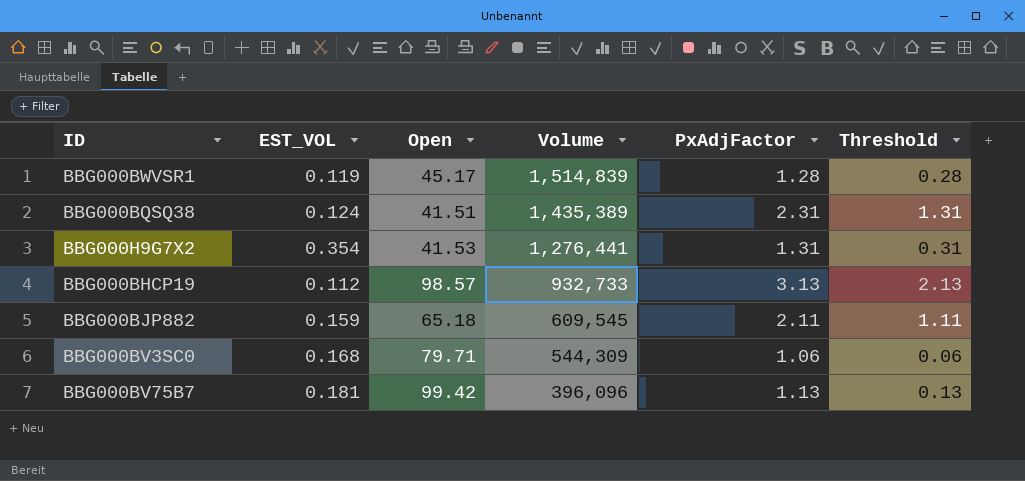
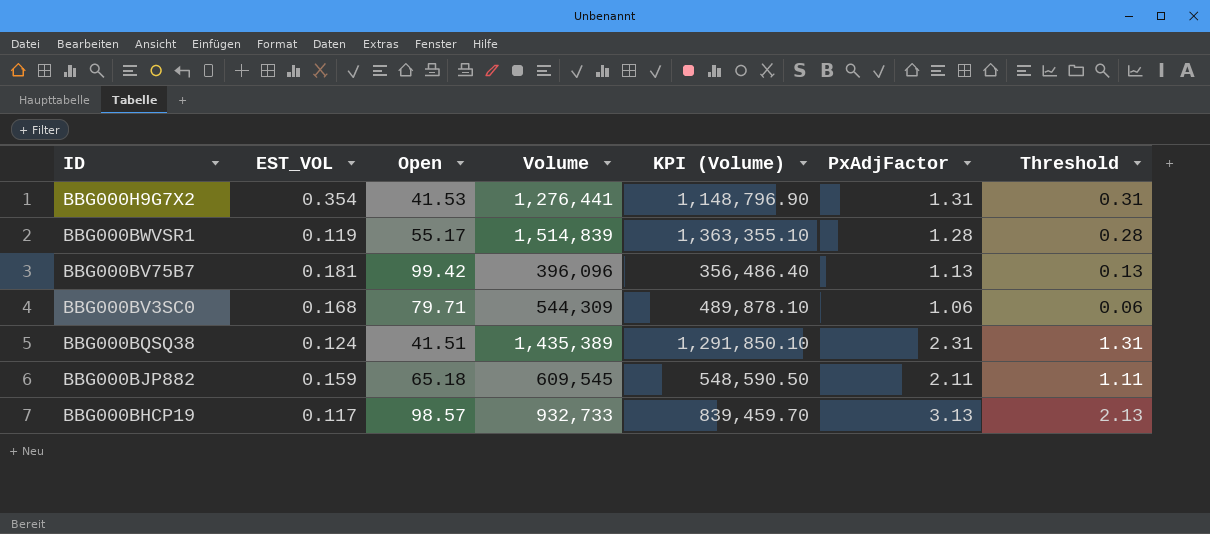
row order: Volume descending -> ID descending
column KPI (Volume) | formula: none -> [Volume] * 0.9
BBG000BWVSR1 | Open: 45.17 -> 55.17
BBG000BHCP19 | EST_VOL: 0.112 -> 0.117

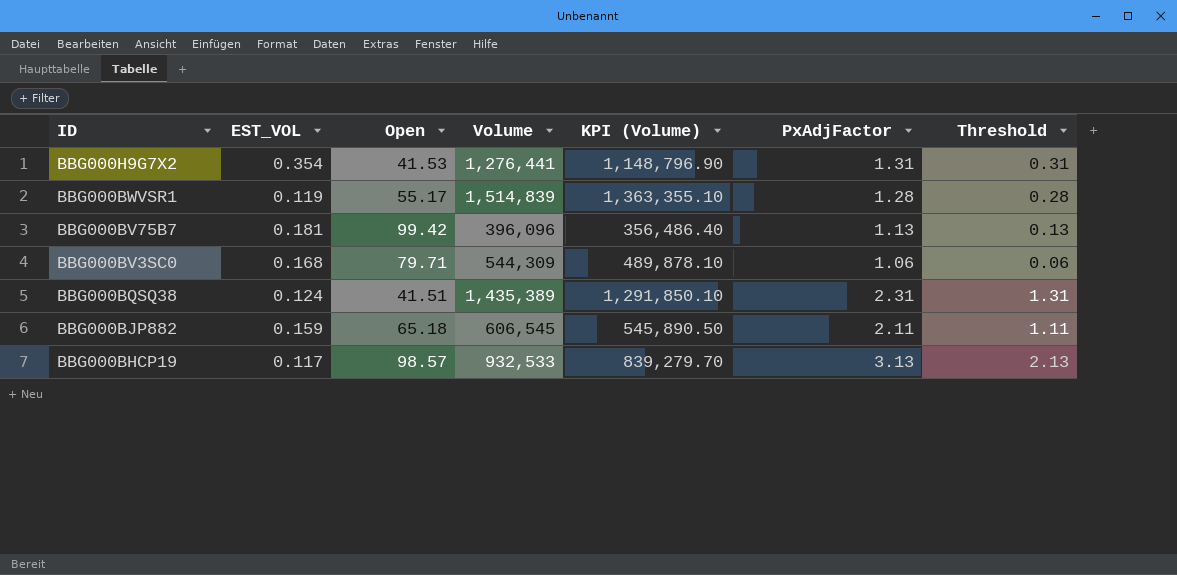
BBG000BJP882 | Volume: 609,545 -> 606,545
BBG000BJP882 | KPI (Volume): 548,590.50 -> 545,890.50
BBG000BHCP19 | Volume: 932,733 -> 932,533
BBG000BHCP19 | KPI (Volume): 839,459.70 -> 839,279.70

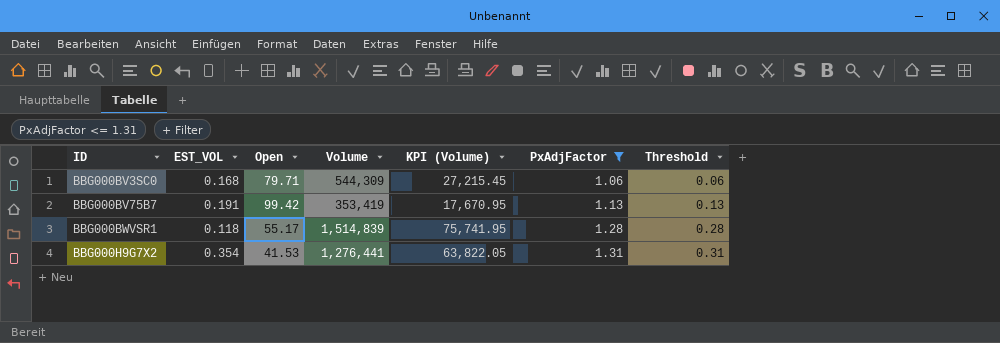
filter: none -> PxAdjFactor <= 1.31
row order: ID descending -> ID ascending
column KPI (Volume) | formula: [Volume] * 0.9 -> [Volume] * 0.05
BBG000BV75B7 | EST_VOL: 0.181 -> 0.191
BBG000BV75B7 | Volume: 396,096 -> 353,419
BBG000BWVSR1 | EST_VOL: 0.119 -> 0.118

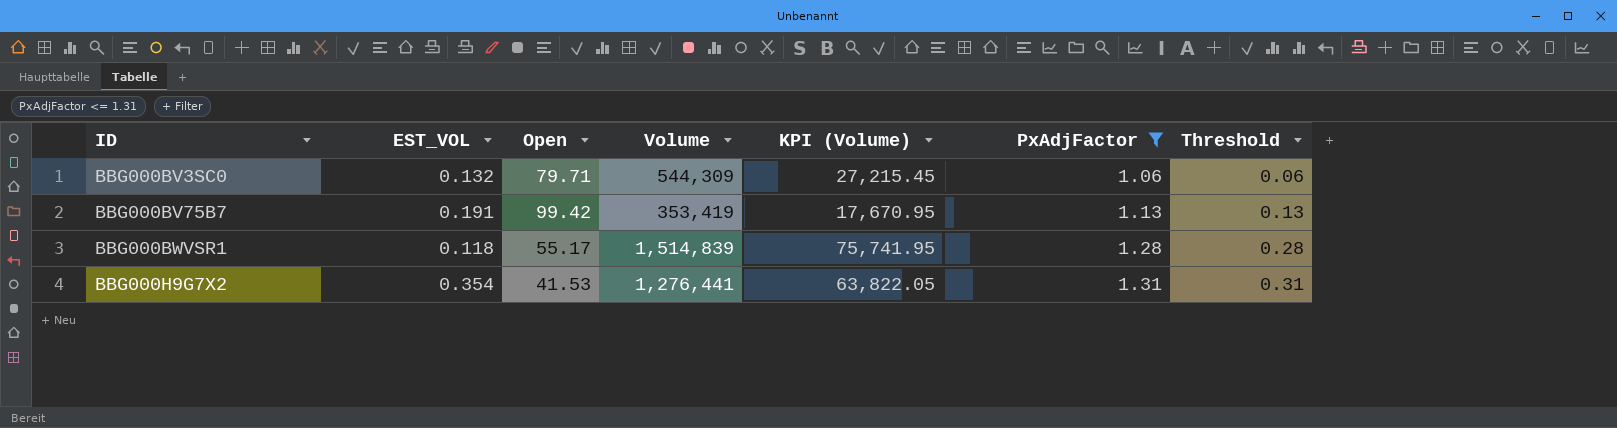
BBG000BV3SC0 | EST_VOL: 0.168 -> 0.132

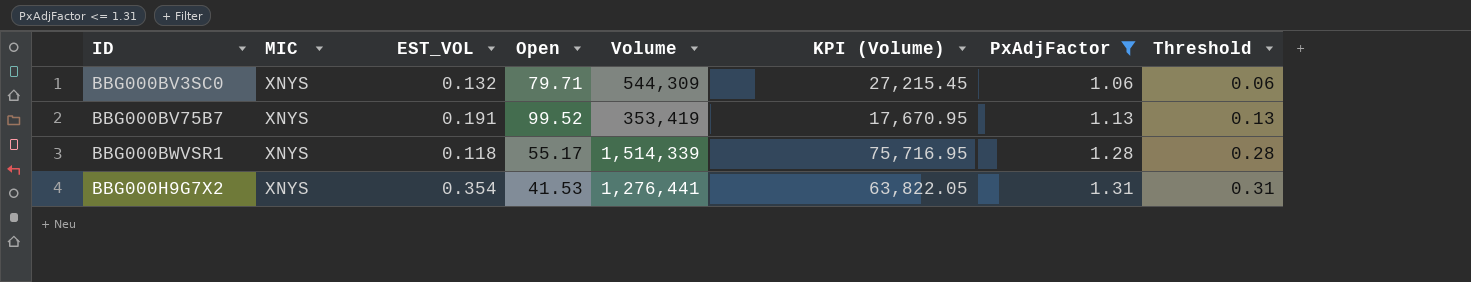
column MIC | position: none -> 2
BBG000BV75B7 | Open: 99.42 -> 99.52
BBG000BWVSR1 | Volume: 1,514,839 -> 1,514,339
BBG000BWVSR1 | KPI (Volume): 75,741.95 -> 75,716.95

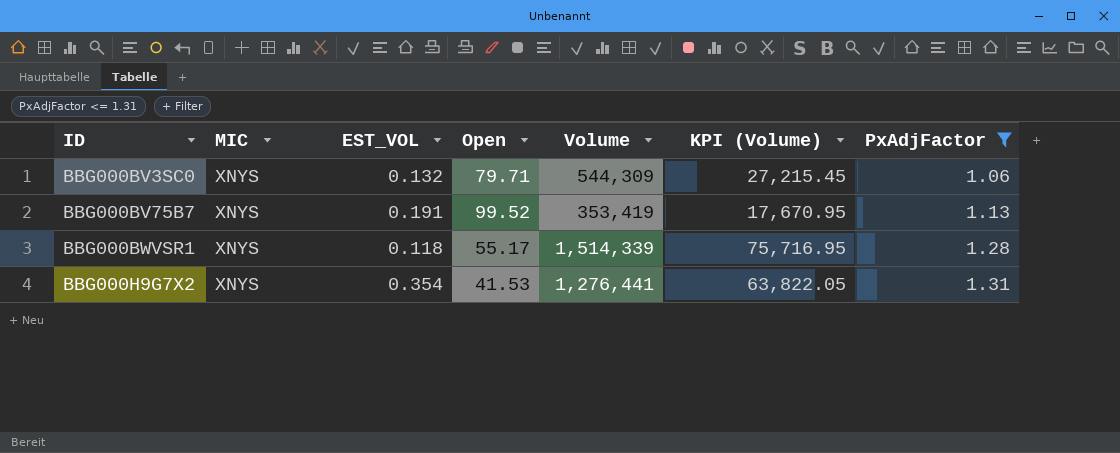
column Threshold | formula: [PxAdjFactor] - 1 -> none

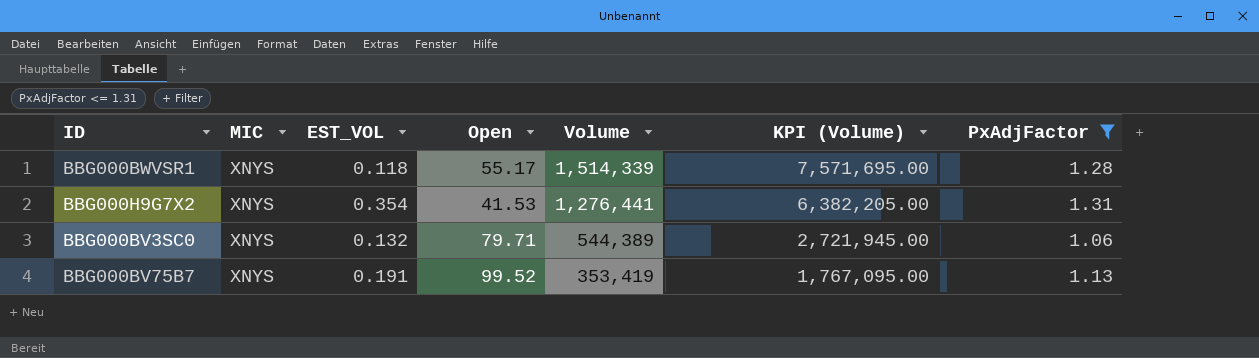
row order: ID ascending -> Volume descending
column KPI (Volume) | formula: [Volume] * 0.05 -> [Volume] * 5
BBG000BV3SC0 | Volume: 544,309 -> 544,389

